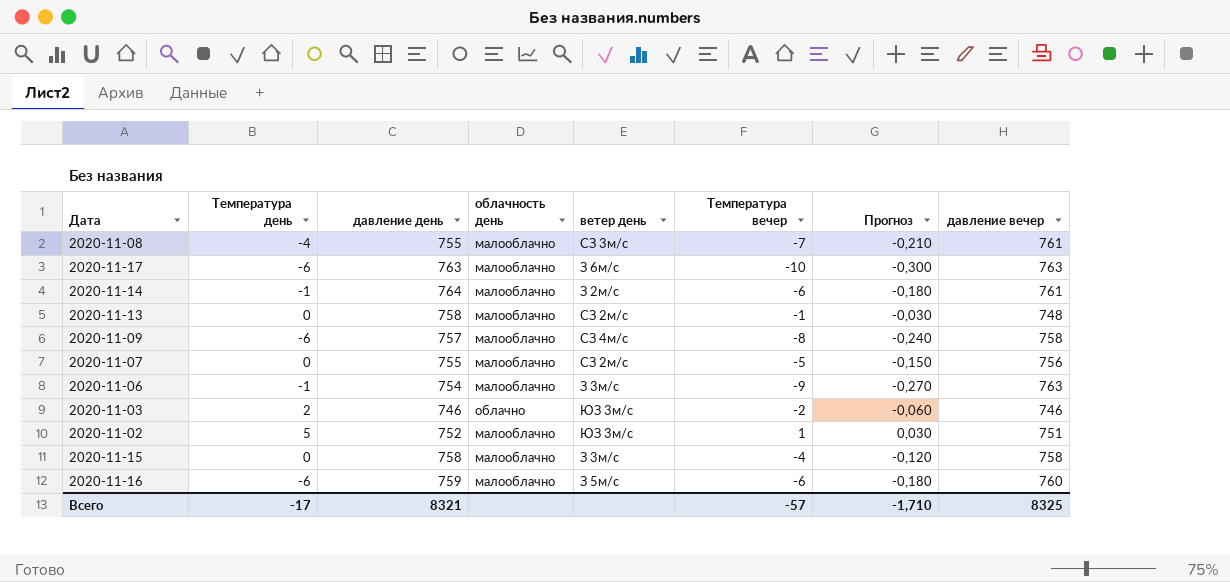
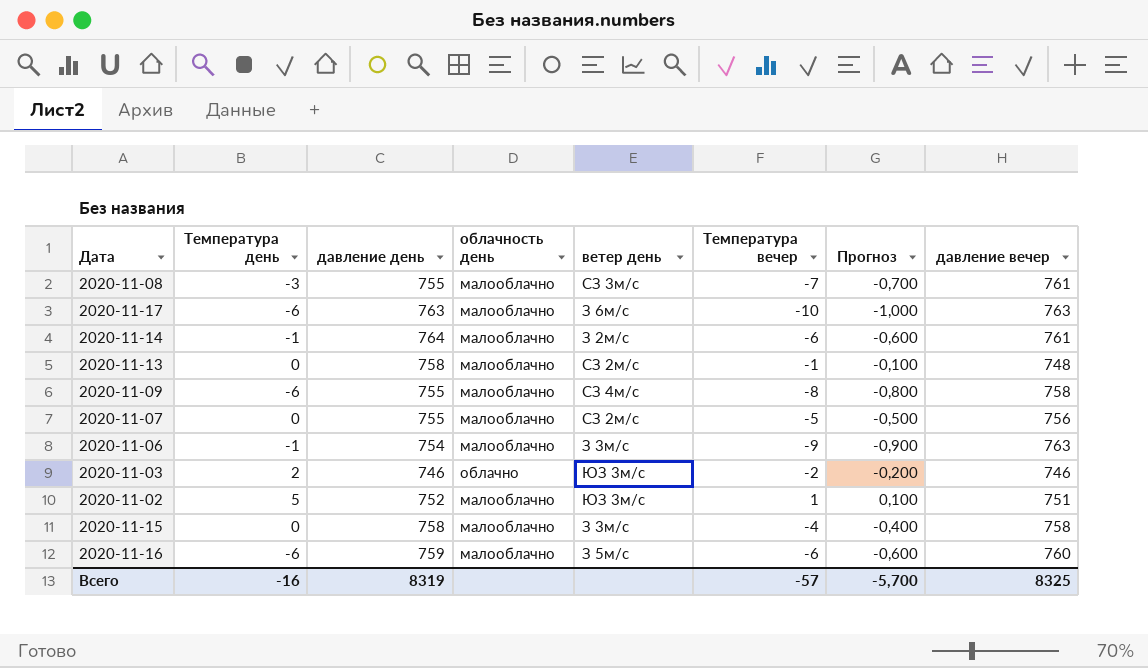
column Прогноз | formula: [Температура вечер] * 0,03 -> [Температура вечер] * 0,1
2020-11-08 | Температура день: -4 -> -3
2020-11-09 | давление день: 757 -> 755
Всего | Температура день: -17 -> -16
Всего | давление день: 8321 -> 8319
Всего | Прогноз: -1,710 -> -5,700

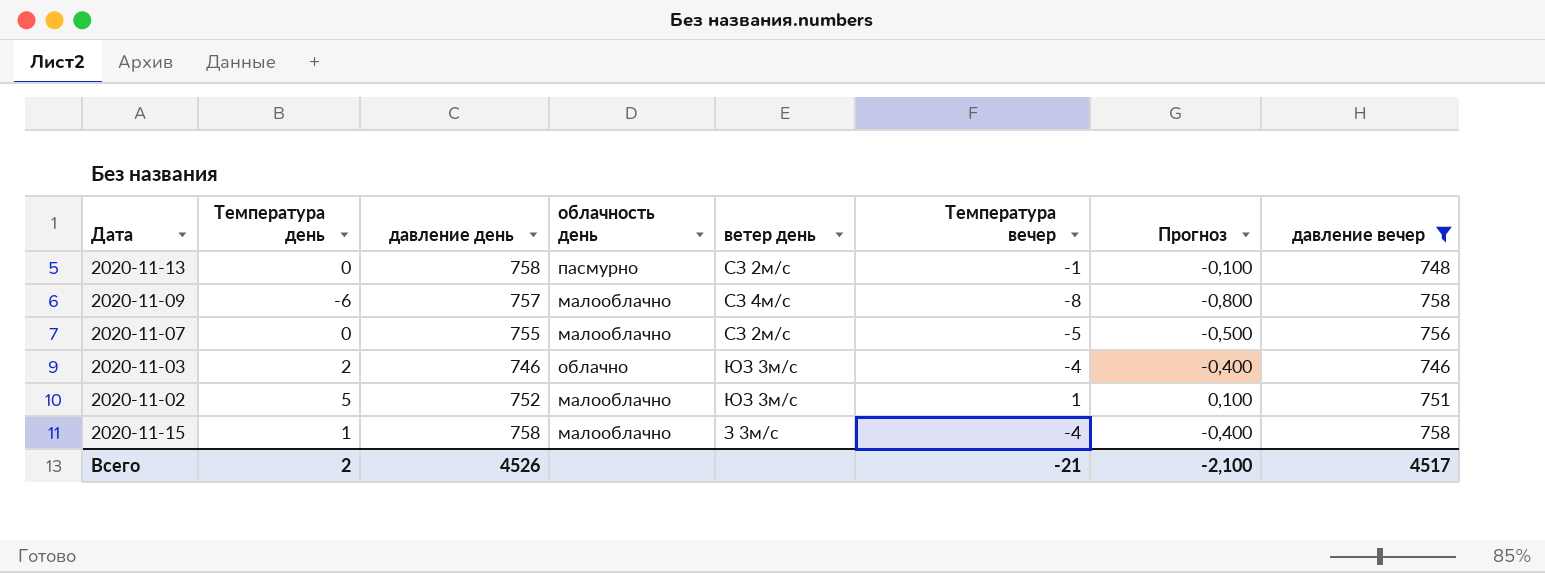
filter: none -> давление вечер <= 758
2020-11-13 | облачность день: малооблачно -> пасмурно
2020-11-09 | давление день: 755 -> 757
2020-11-03 | Температура вечер: -2 -> -4
2020-11-03 | Прогноз: -0,200 -> -0,400
2020-11-15 | Температура день: 0 -> 1
Всего | Температура день: -16 -> 2
Всего | давление день: 8319 -> 4526
Всего | Температура вечер: -57 -> -21
Всего | Прогноз: -5,700 -> -2,100
Всего | давление вечер: 8325 -> 4517

